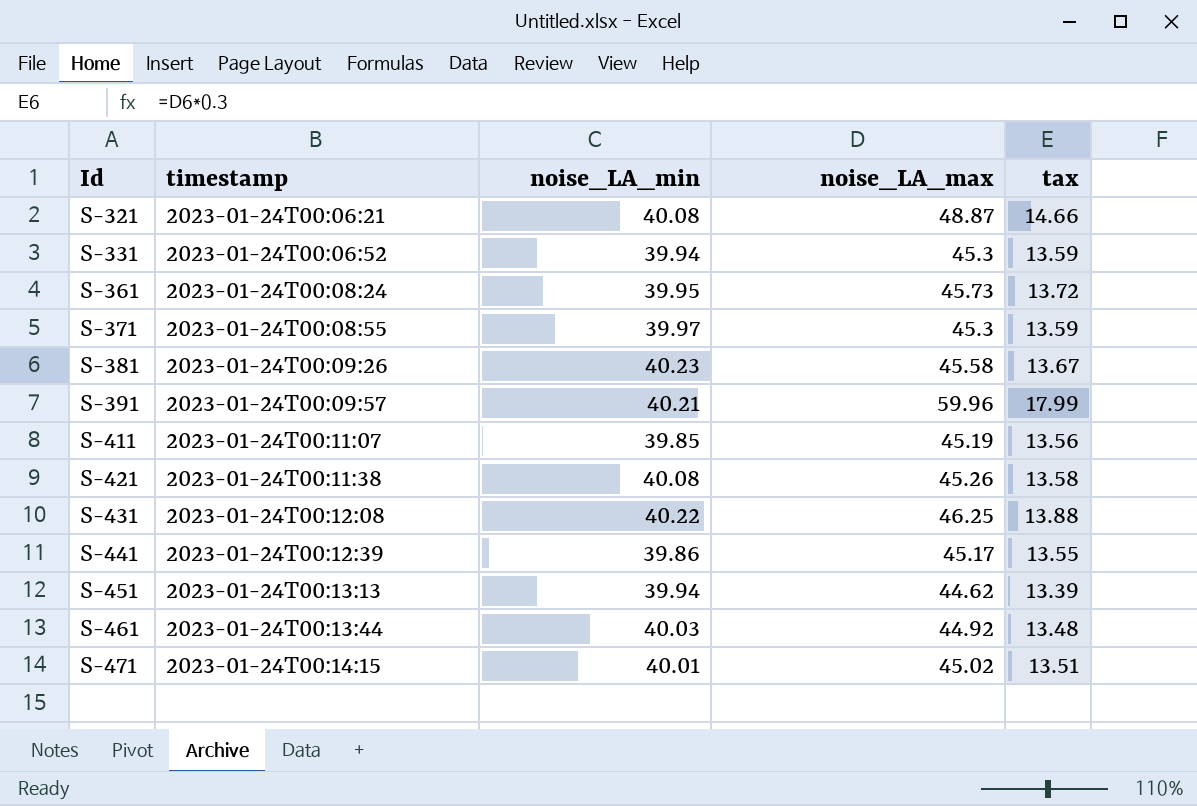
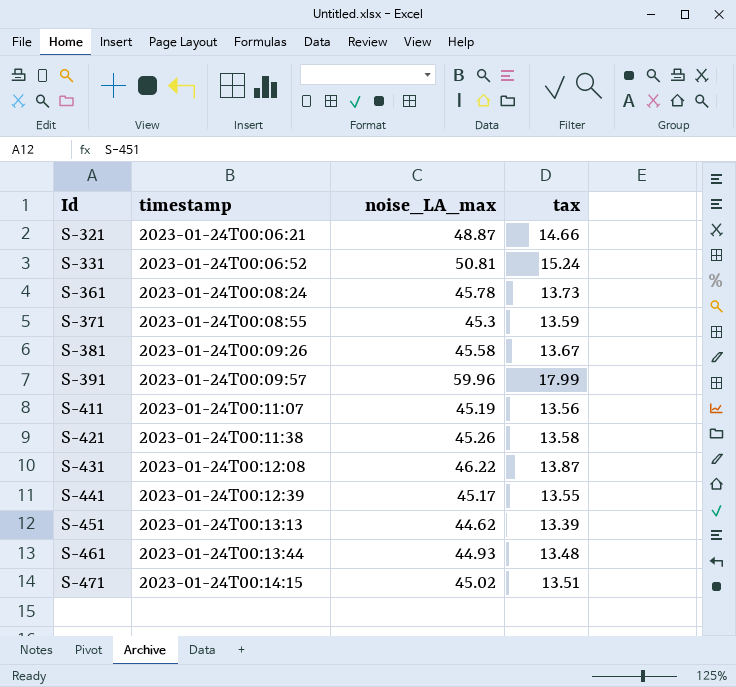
column noise_LA_min | position: 3 -> none
S-331 | noise_LA_max: 45.3 -> 50.81
S-331 | tax: 13.59 -> 15.24
S-361 | noise_LA_max: 45.73 -> 45.78
S-361 | tax: 13.72 -> 13.73
S-431 | noise_LA_max: 46.25 -> 46.22
S-431 | tax: 13.88 -> 13.87
S-461 | noise_LA_max: 44.92 -> 44.93

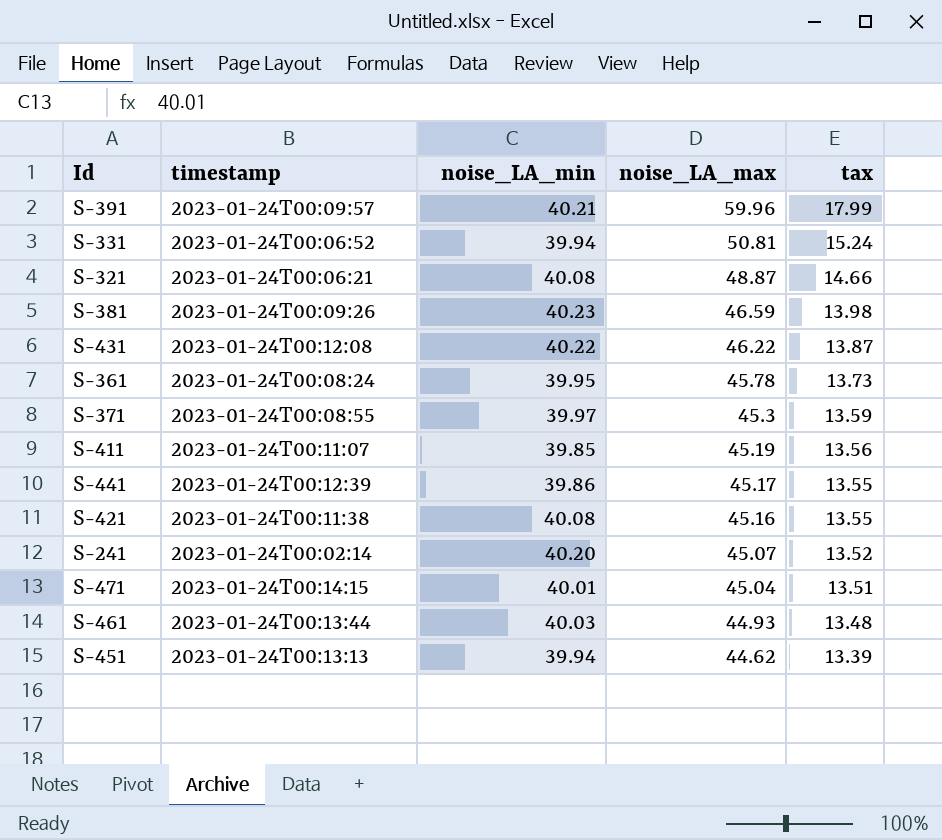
row order: Id ascending -> noise_LA_max descending
column noise_LA_min | position: none -> 3
S-381 | noise_LA_max: 45.58 -> 46.59
S-381 | tax: 13.67 -> 13.98
S-421 | noise_LA_max: 45.26 -> 45.16
S-421 | tax: 13.58 -> 13.55
row S-241: none -> 2023-01-24T00:02:14 | 40.20 | 45.07 | 13.52
S-471 | noise_LA_max: 45.02 -> 45.04

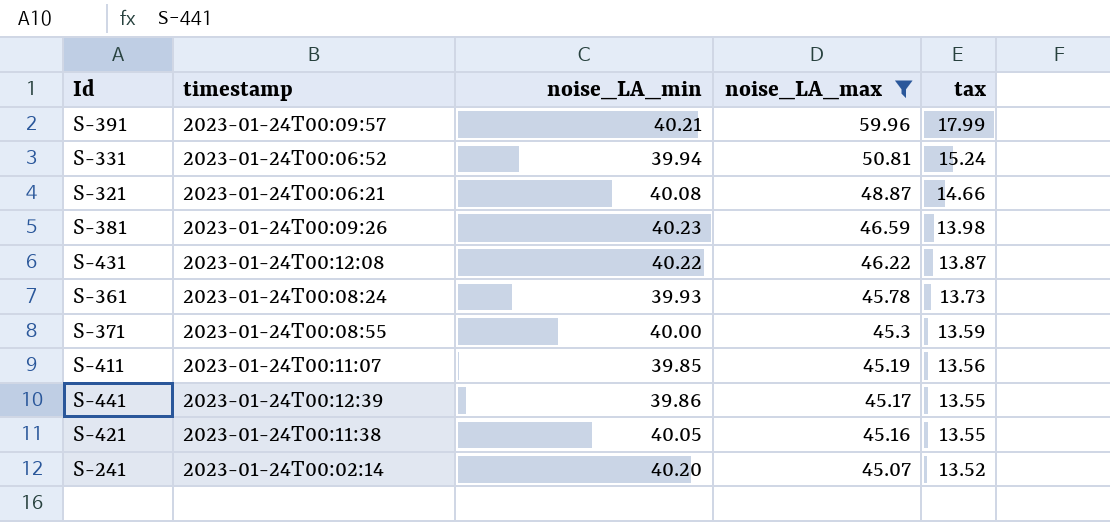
filter: none -> noise_LA_max >= 45.07
S-361 | noise_LA_min: 39.95 -> 39.93
S-371 | noise_LA_min: 39.97 -> 40.00
S-421 | noise_LA_min: 40.08 -> 40.05

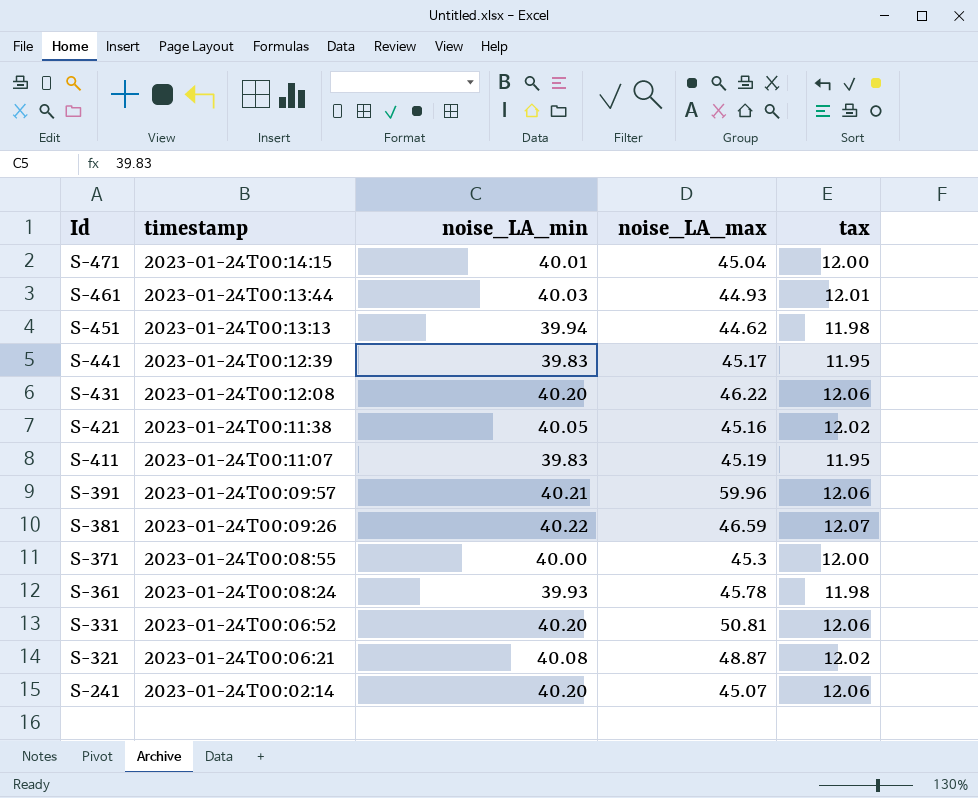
filter: noise_LA_max >= 45.07 -> none
row order: noise_LA_max descending -> Id descending
column tax | formula: [noise_LA_max] * 0.3 -> [noise_LA_min] * 0.3
S-441 | noise_LA_min: 39.86 -> 39.83
S-431 | noise_LA_min: 40.22 -> 40.20
S-411 | noise_LA_min: 39.85 -> 39.83
S-381 | noise_LA_min: 40.23 -> 40.22
S-331 | noise_LA_min: 39.94 -> 40.20

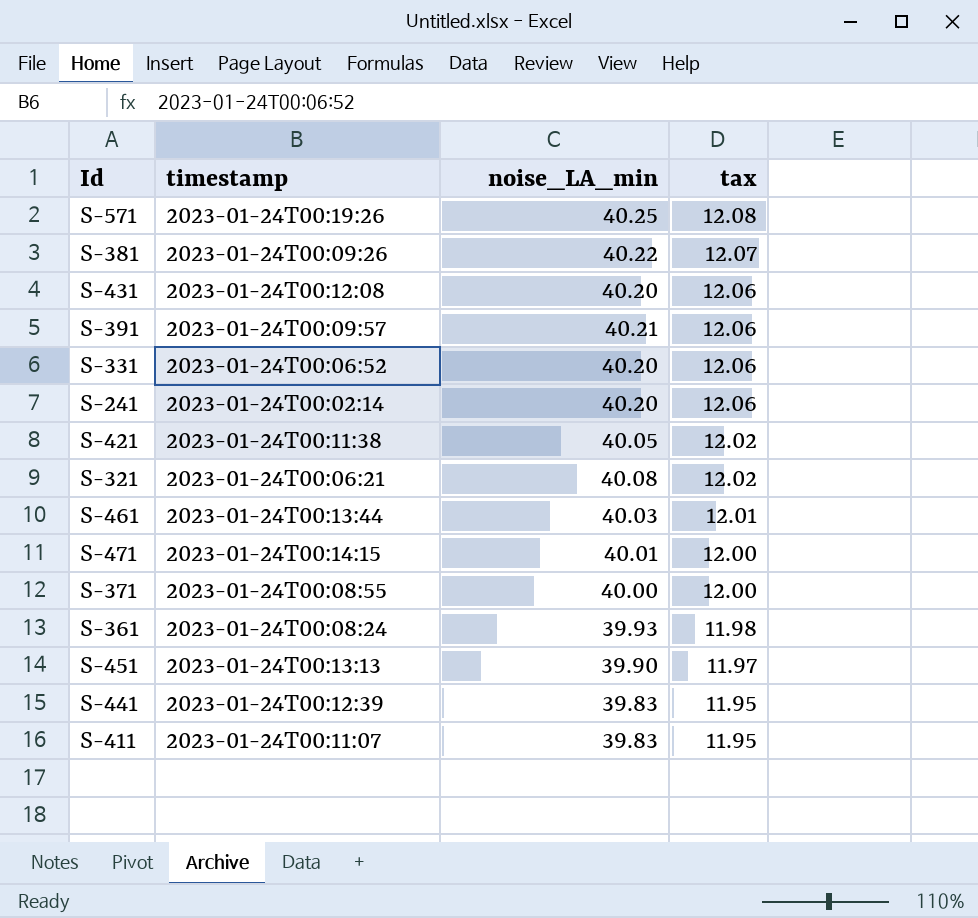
row order: Id descending -> tax descending
column noise_LA_max | position: 4 -> none
row S-571: none -> 2023-01-24T00:19:26 | 40.25 | 12.08
S-451 | noise_LA_min: 39.94 -> 39.90
S-451 | tax: 11.98 -> 11.97

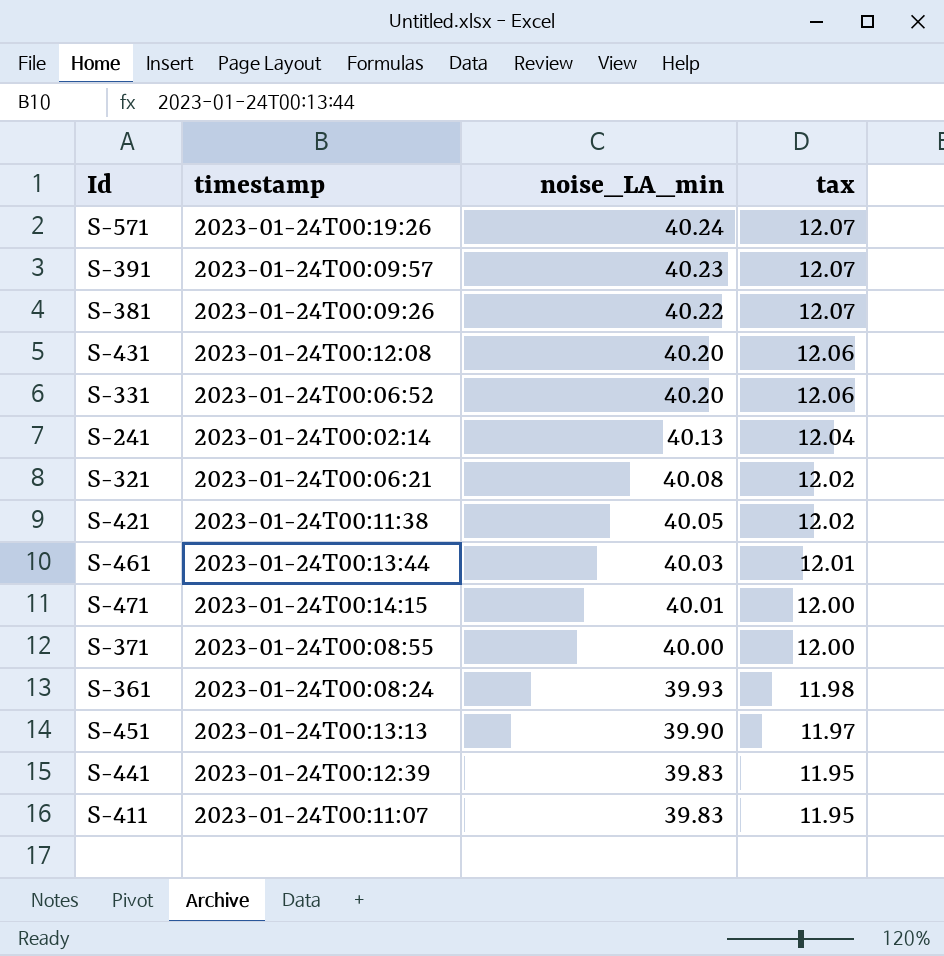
row order: tax descending -> noise_LA_min descending
S-571 | noise_LA_min: 40.25 -> 40.24
S-571 | tax: 12.08 -> 12.07
S-391 | noise_LA_min: 40.21 -> 40.23
S-391 | tax: 12.06 -> 12.07
S-241 | noise_LA_min: 40.20 -> 40.13
S-241 | tax: 12.06 -> 12.04

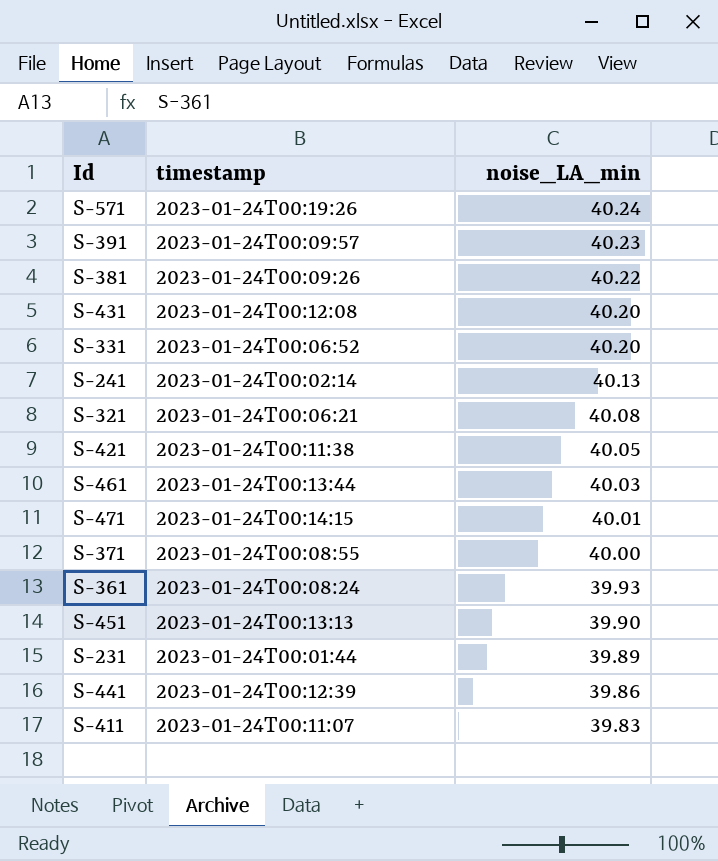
column tax | formula: [noise_LA_min] * 0.3 -> none
row S-231: none -> 2023-01-24T00:01:44 | 39.89
S-441 | noise_LA_min: 39.83 -> 39.86

